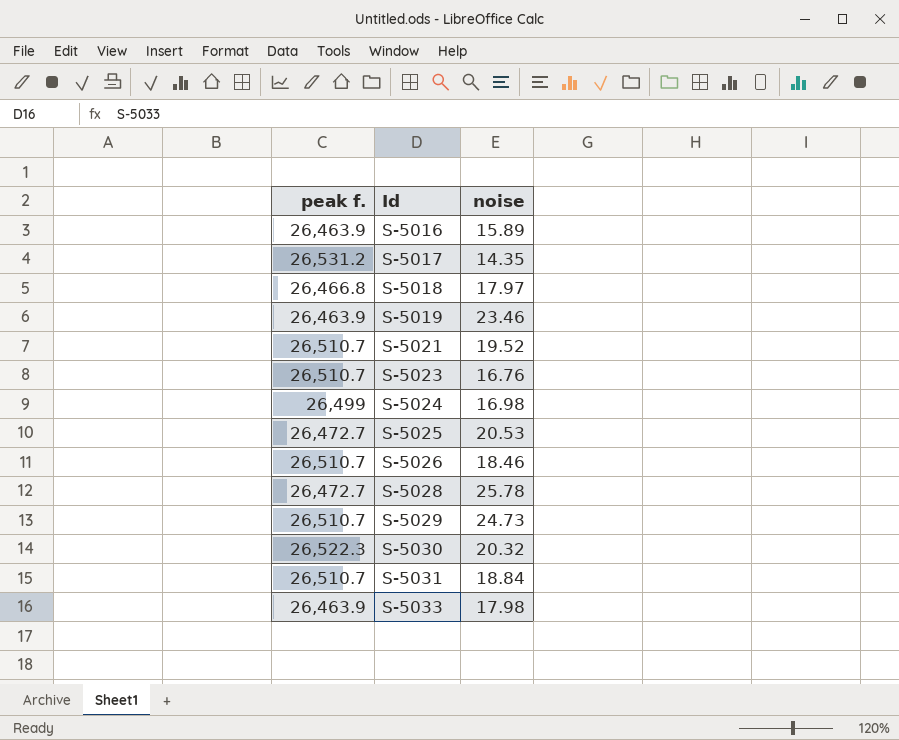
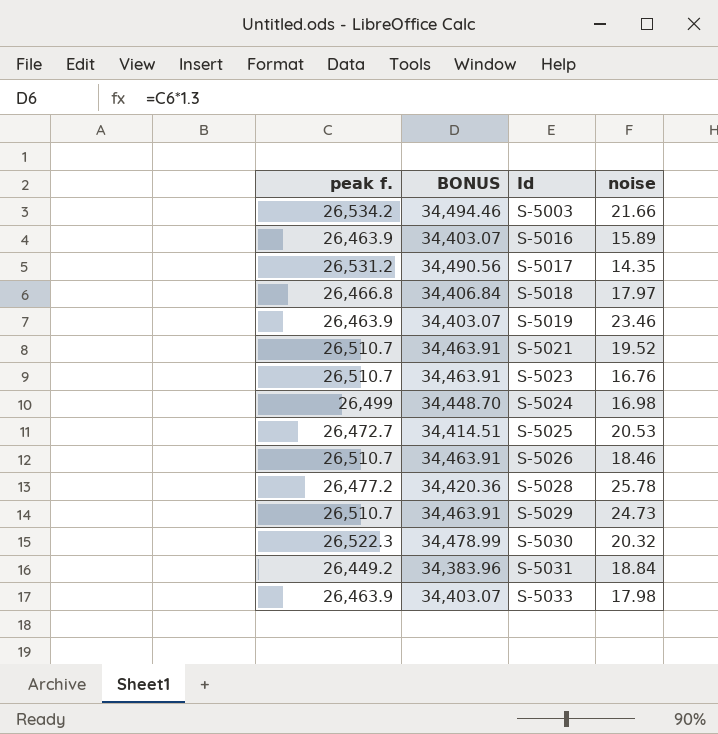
column BONUS | formula: none -> [peak f.] * 1.3
row S-5003: none -> 26,534.2 | 34,494.46 | 21.66
S-5028 | peak f.: 26,472.7 -> 26,477.2
S-5031 | peak f.: 26,510.7 -> 26,449.2

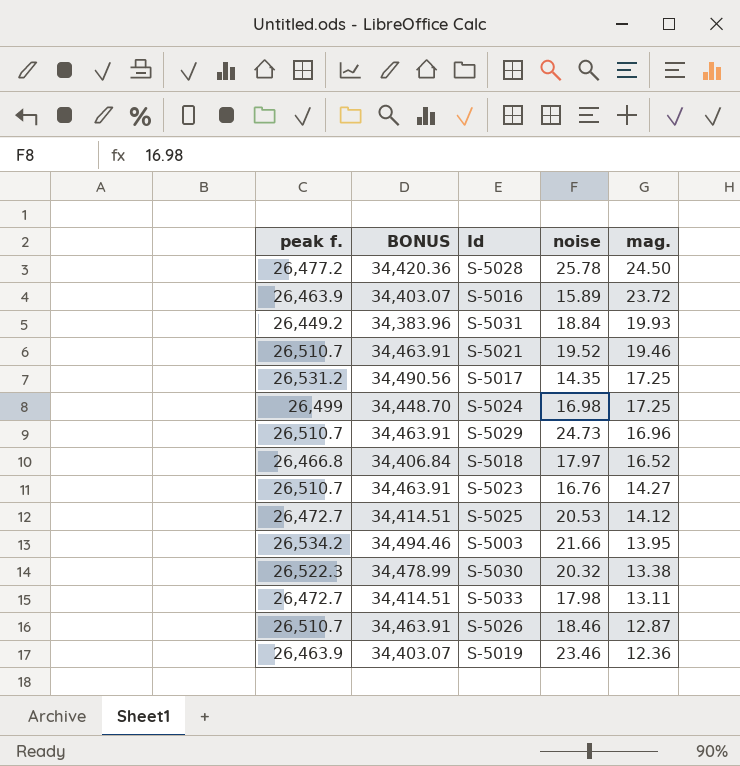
row order: Id ascending -> mag. descending
column mag. | position: none -> 5
S-5033 | peak f.: 26,463.9 -> 26,472.7
S-5033 | BONUS: 34,403.07 -> 34,414.51

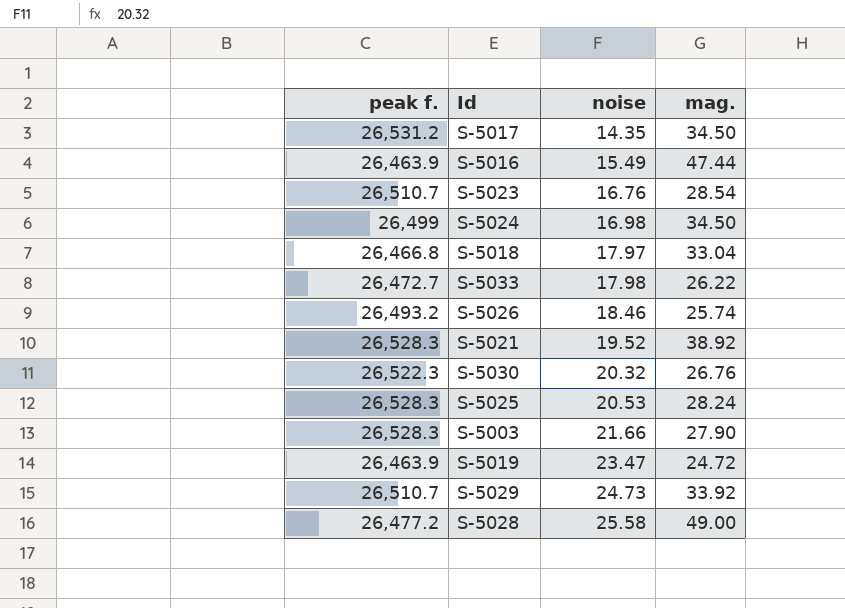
row order: mag. descending -> noise ascending
column BONUS | formula: [peak f.] * 1.3 -> none
row S-5031: 26,449.2 | 34,383.96 | 18.84 | 19.93 -> none
S-5017 | mag.: 17.25 -> 34.50
S-5016 | noise: 15.89 -> 15.49
S-5016 | mag.: 23.72 -> 47.44
S-5023 | mag.: 14.27 -> 28.54
S-5024 | mag.: 17.25 -> 34.50
S-5018 | mag.: 16.52 -> 33.04
S-5033 | mag.: 13.11 -> 26.22
S-5026 | peak f.: 26,510.7 -> 26,493.2
S-5026 | mag.: 12.87 -> 25.74
S-5021 | peak f.: 26,510.7 -> 26,528.3
S-5021 | mag.: 19.46 -> 38.92
S-5030 | mag.: 13.38 -> 26.76
S-5025 | peak f.: 26,472.7 -> 26,528.3
S-5025 | mag.: 14.12 -> 28.24
S-5003 | peak f.: 26,534.2 -> 26,528.3
S-5003 | mag.: 13.95 -> 27.90
S-5019 | noise: 23.46 -> 23.47
S-5019 | mag.: 12.36 -> 24.72
S-5029 | mag.: 16.96 -> 33.92
S-5028 | noise: 25.78 -> 25.58
S-5028 | mag.: 24.50 -> 49.00

